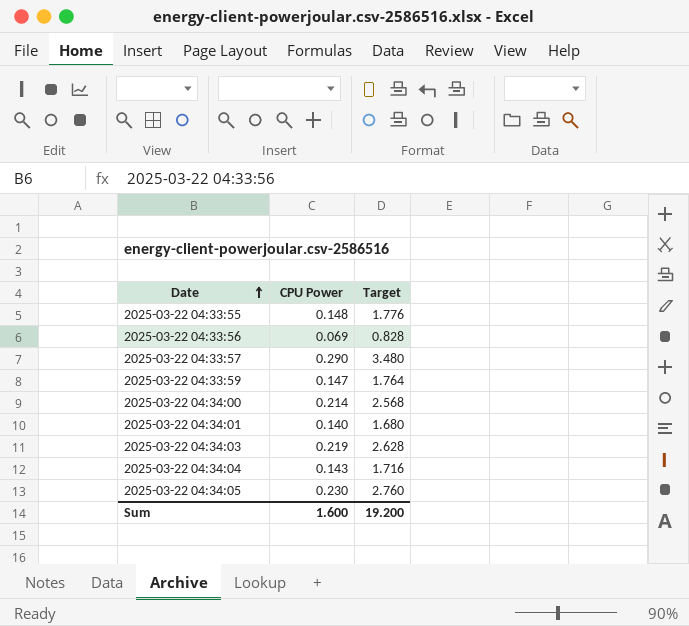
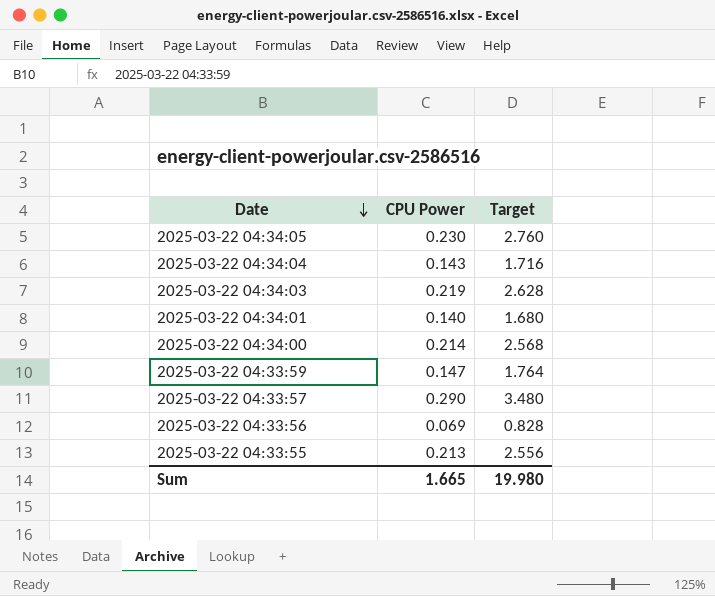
row order: Date ascending -> Date descending
2025-03-22 04:33:55 | CPU Power: 0.148 -> 0.213
2025-03-22 04:33:55 | Target: 1.776 -> 2.556
Sum | CPU Power: 1.600 -> 1.665
Sum | Target: 19.200 -> 19.980

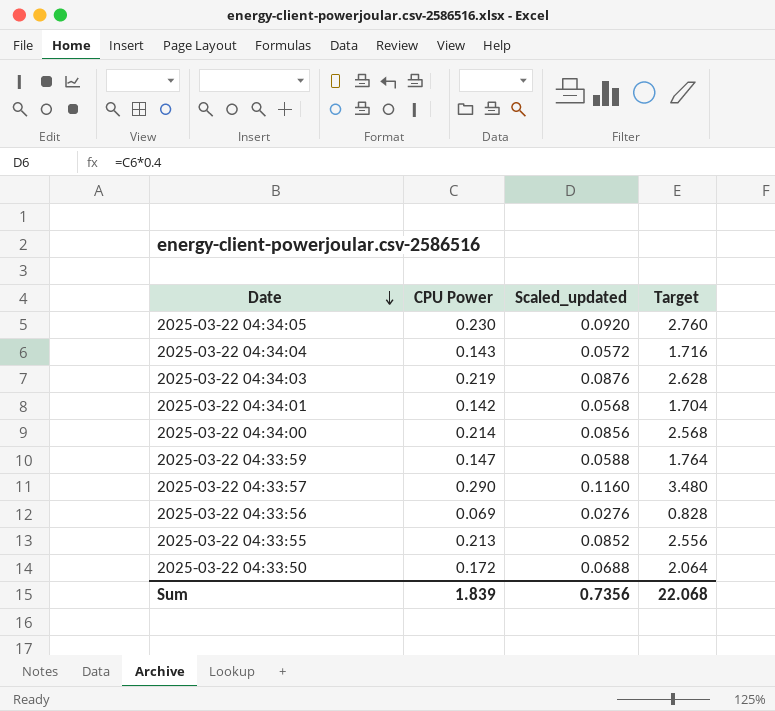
column Scaled_updated | formula: none -> [CPU Power] * 0.4
2025-03-22 04:34:01 | CPU Power: 0.140 -> 0.142
2025-03-22 04:34:01 | Target: 1.680 -> 1.704
row 2025-03-22 04:33:50: none -> 0.172 | 0.0688 | 2.064
Sum | CPU Power: 1.665 -> 1.839
Sum | Target: 19.980 -> 22.068

